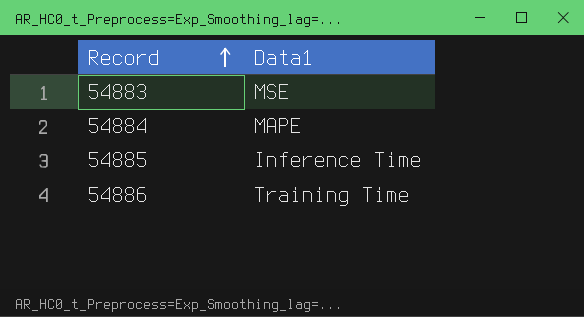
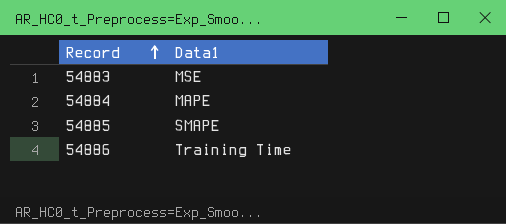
54885 | Data1: Inference Time -> SMAPE

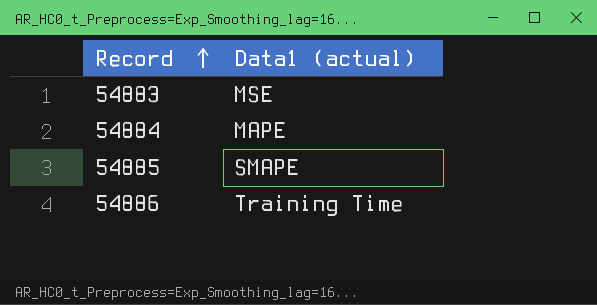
column name: Data1 -> Data1 (actual)

